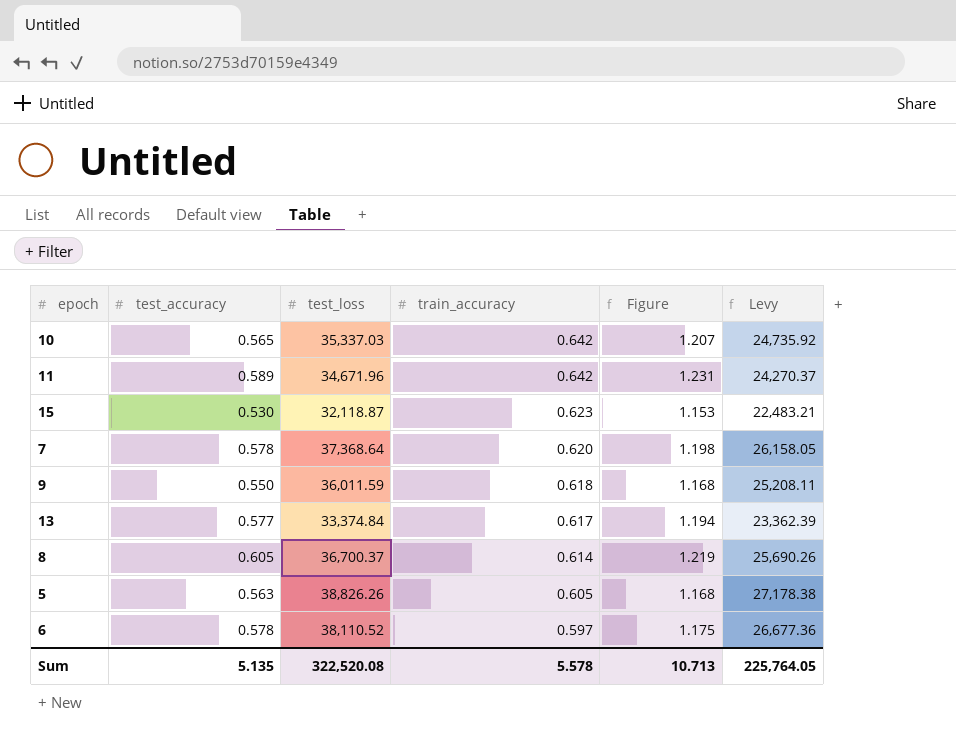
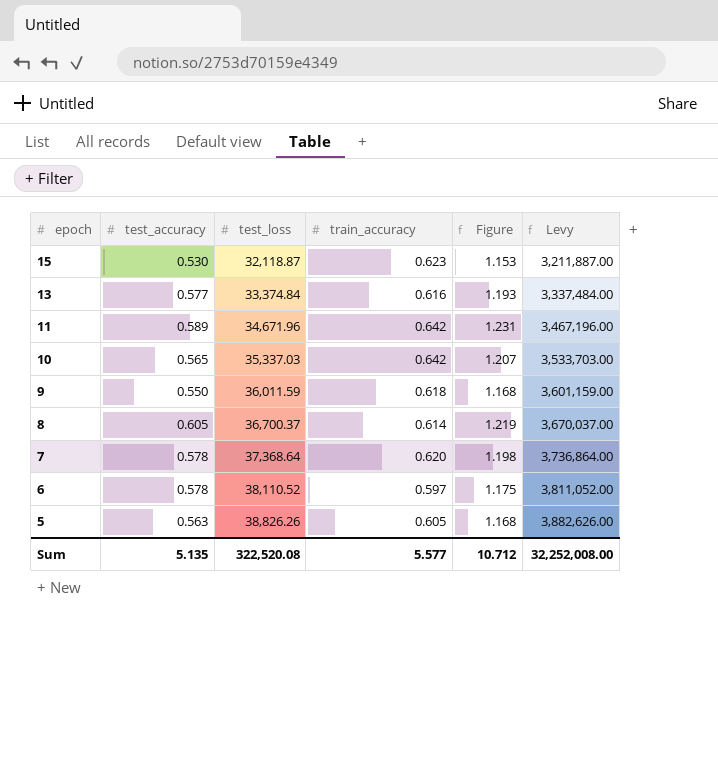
row order: train_accuracy descending -> epoch descending
column Levy | formula: [test_loss] * 0.7 -> [test_loss] * 100
13 | train_accuracy: 0.617 -> 0.616
13 | Figure: 1.194 -> 1.193
Sum | train_accuracy: 5.578 -> 5.577
Sum | Figure: 10.713 -> 10.712
Sum | Levy: 225,764.05 -> 32,252,008.00

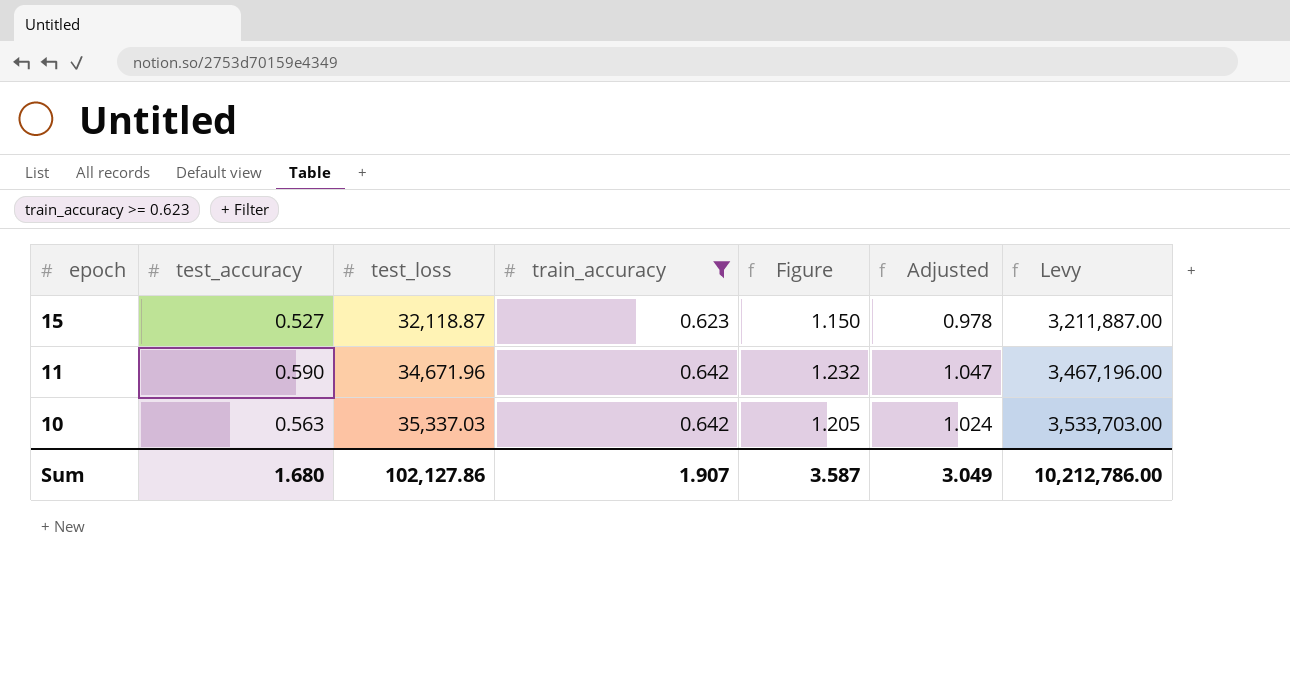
filter: none -> train_accuracy >= 0.623
column Adjusted | formula: none -> [Figure] * 0.85
15 | test_accuracy: 0.530 -> 0.527
15 | Figure: 1.153 -> 1.150
11 | test_accuracy: 0.589 -> 0.590
11 | Figure: 1.231 -> 1.232
10 | test_accuracy: 0.565 -> 0.563
10 | Figure: 1.207 -> 1.205
Sum | test_accuracy: 5.135 -> 1.680
Sum | test_loss: 322,520.08 -> 102,127.86
Sum | train_accuracy: 5.577 -> 1.907
Sum | Figure: 10.712 -> 3.587
Sum | Levy: 32,252,008.00 -> 10,212,786.00

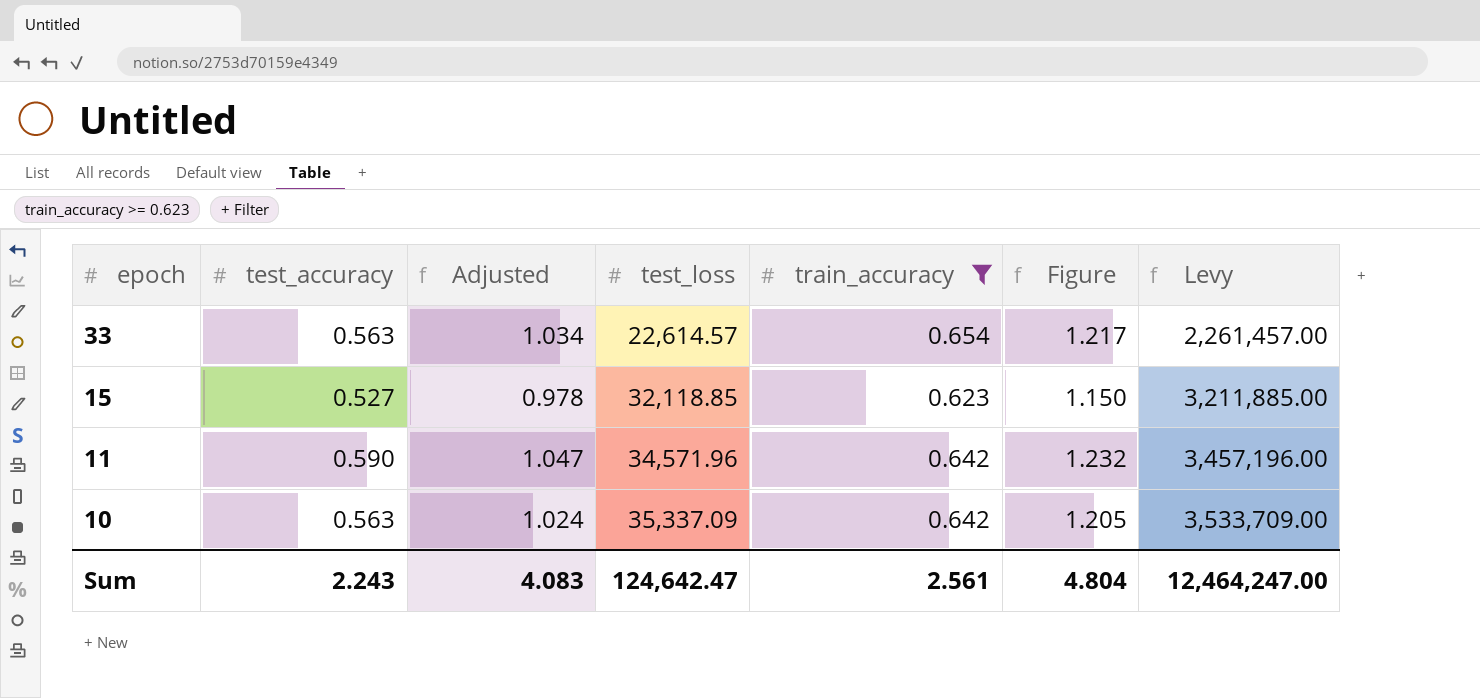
column Adjusted | position: 6 -> 3
row 33: none -> 0.563 | 1.034 | 22,614.57 | 0.654 | 1.217 | 2,261,457.00
15 | test_loss: 32,118.87 -> 32,118.85
15 | Levy: 3,211,887.00 -> 3,211,885.00
11 | test_loss: 34,671.96 -> 34,571.96
11 | Levy: 3,467,196.00 -> 3,457,196.00
10 | test_loss: 35,337.03 -> 35,337.09
10 | Levy: 3,533,703.00 -> 3,533,709.00
Sum | test_accuracy: 1.680 -> 2.243
Sum | Adjusted: 3.049 -> 4.083
Sum | test_loss: 102,127.86 -> 124,642.47
Sum | train_accuracy: 1.907 -> 2.561
Sum | Figure: 3.587 -> 4.804
Sum | Levy: 10,212,786.00 -> 12,464,247.00

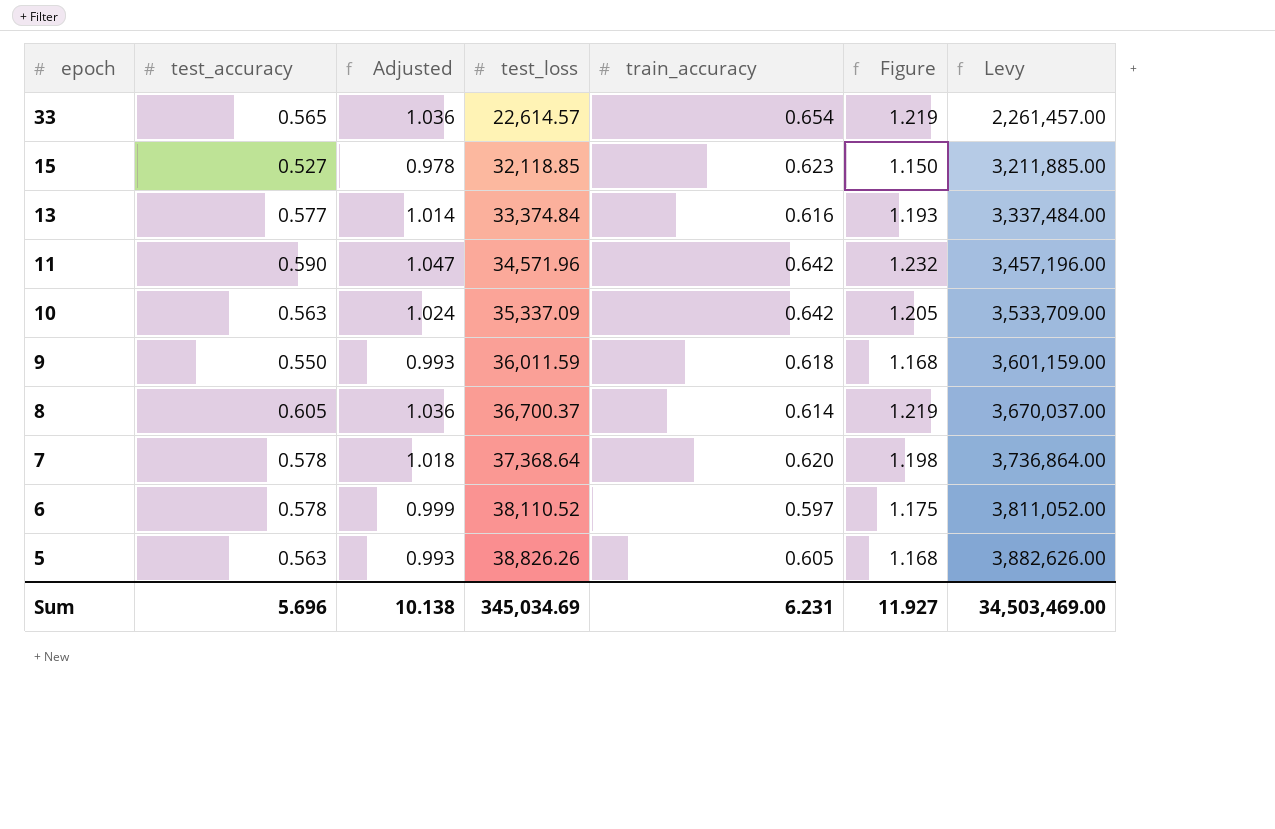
filter: train_accuracy >= 0.623 -> none
33 | test_accuracy: 0.563 -> 0.565
33 | Adjusted: 1.034 -> 1.036
33 | Figure: 1.217 -> 1.219
Sum | test_accuracy: 2.243 -> 5.696
Sum | Adjusted: 4.083 -> 10.138
Sum | test_loss: 124,642.47 -> 345,034.69
Sum | train_accuracy: 2.561 -> 6.231
Sum | Figure: 4.804 -> 11.927
Sum | Levy: 12,464,247.00 -> 34,503,469.00

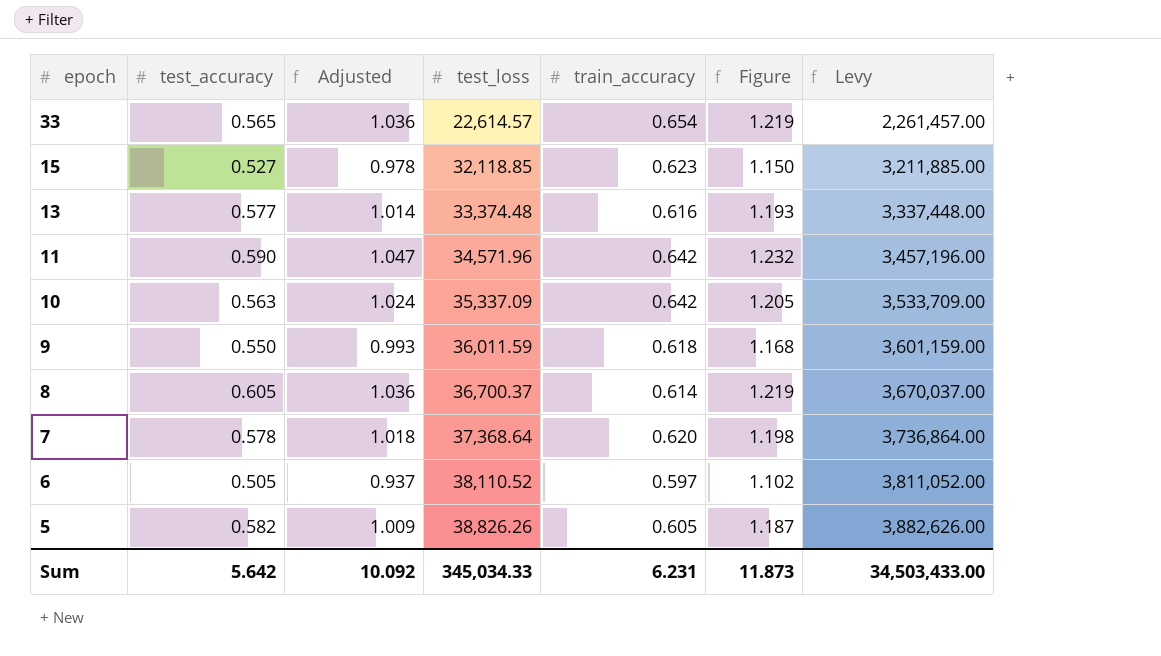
13 | test_loss: 33,374.84 -> 33,374.48
13 | Levy: 3,337,484.00 -> 3,337,448.00
6 | test_accuracy: 0.578 -> 0.505
6 | Adjusted: 0.999 -> 0.937
6 | Figure: 1.175 -> 1.102
5 | test_accuracy: 0.563 -> 0.582
5 | Adjusted: 0.993 -> 1.009
5 | Figure: 1.168 -> 1.187
Sum | test_accuracy: 5.696 -> 5.642
Sum | Adjusted: 10.138 -> 10.092
Sum | test_loss: 345,034.69 -> 345,034.33
Sum | Figure: 11.927 -> 11.873
Sum | Levy: 34,503,469.00 -> 34,503,433.00

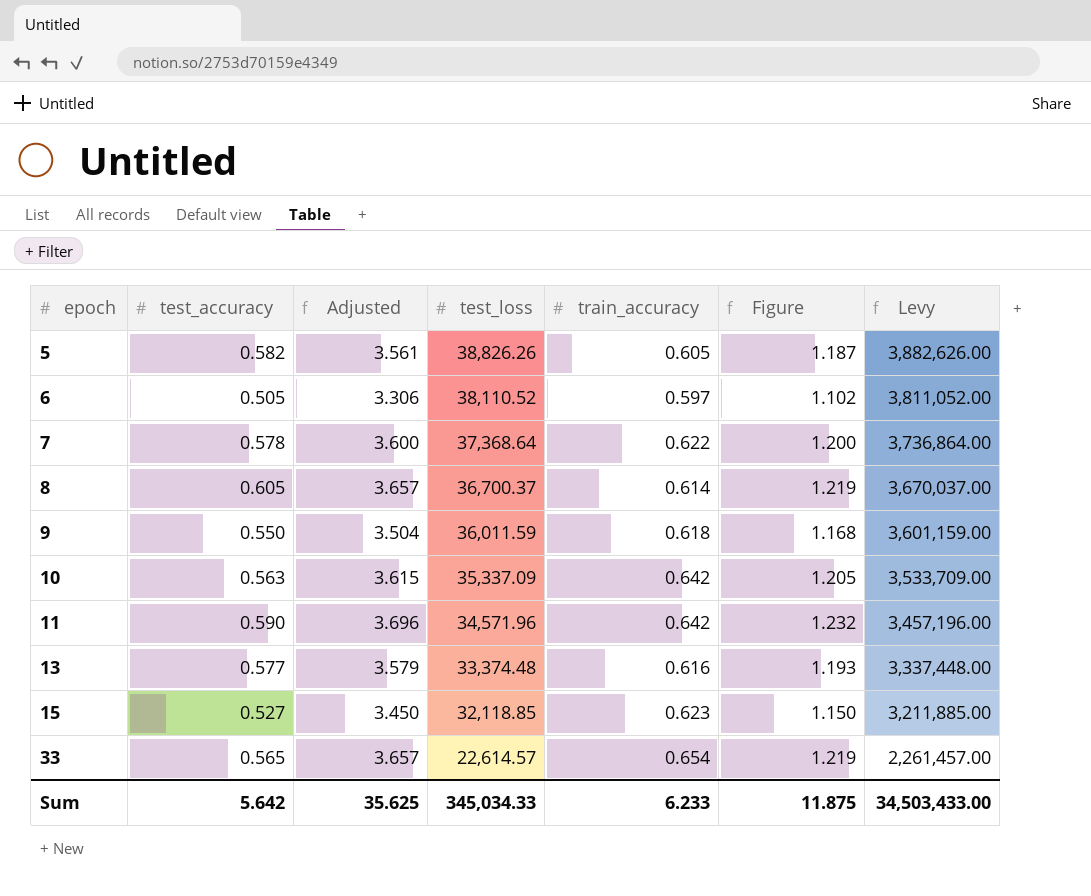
row order: epoch descending -> epoch ascending
column Adjusted | formula: [Figure] * 0.85 -> [Figure] * 3
7 | train_accuracy: 0.620 -> 0.622
7 | Figure: 1.198 -> 1.200
Sum | Adjusted: 10.092 -> 35.625
Sum | train_accuracy: 6.231 -> 6.233
Sum | Figure: 11.873 -> 11.875

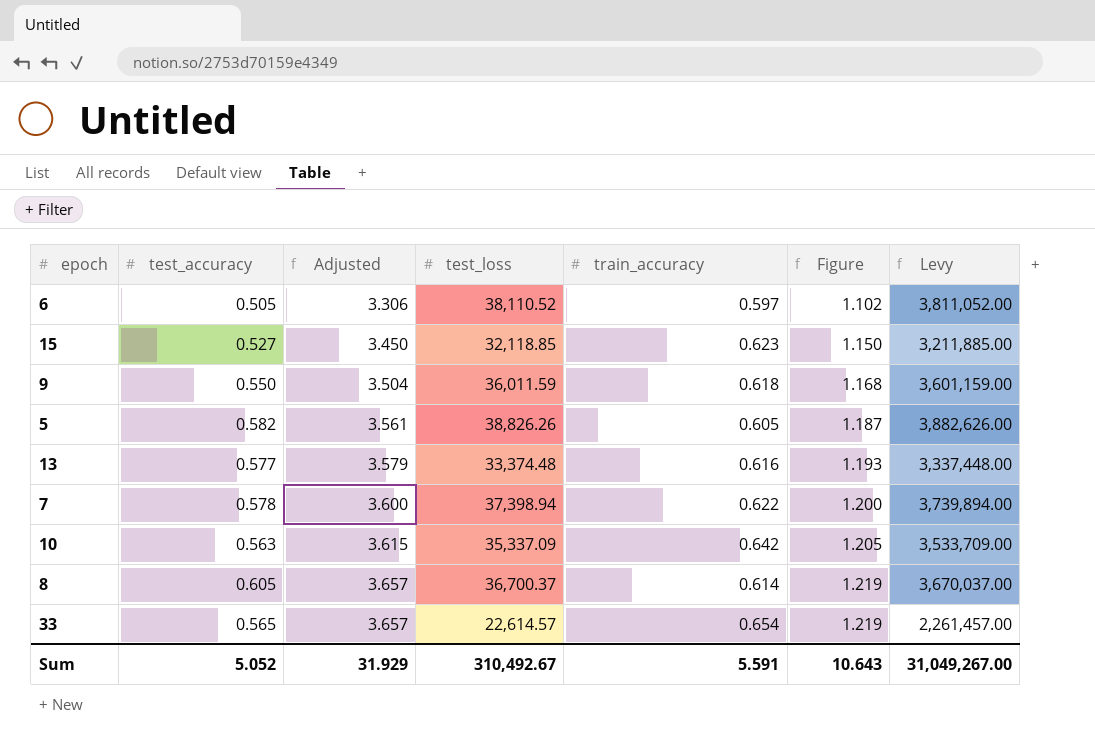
row order: epoch ascending -> Adjusted ascending
row 11: 0.590 | 3.696 | 34,571.96 | 0.642 | 1.232 | 3,457,196.00 -> none
7 | test_loss: 37,368.64 -> 37,398.94
7 | Levy: 3,736,864.00 -> 3,739,894.00
Sum | test_accuracy: 5.642 -> 5.052
Sum | Adjusted: 35.625 -> 31.929
Sum | test_loss: 345,034.33 -> 310,492.67
Sum | train_accuracy: 6.233 -> 5.591
Sum | Figure: 11.875 -> 10.643
Sum | Levy: 34,503,433.00 -> 31,049,267.00

